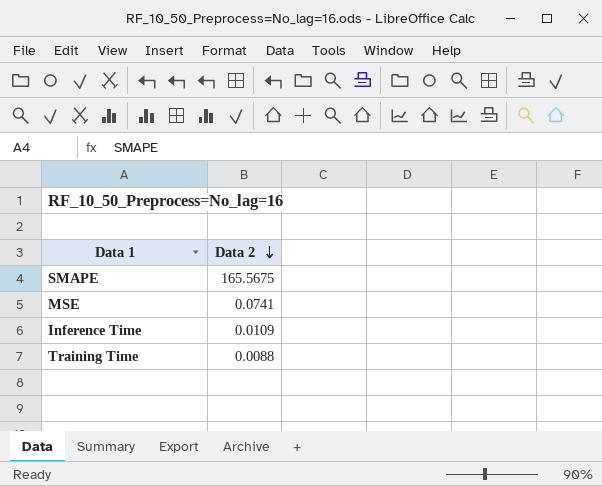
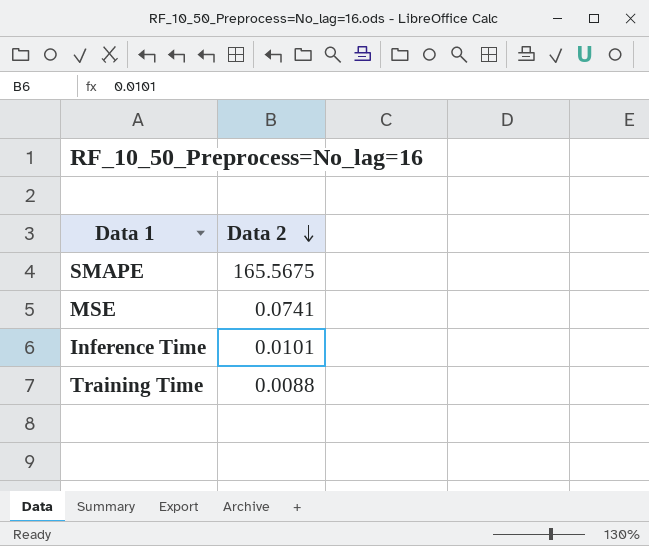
Inference Time | Data 2: 0.0109 -> 0.0101

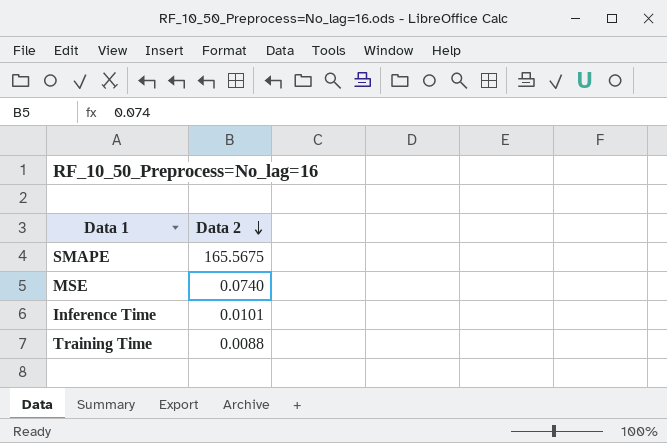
MSE | Data 2: 0.0741 -> 0.0740

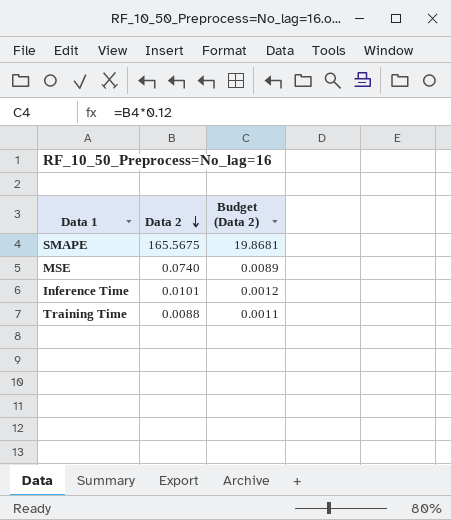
column Budget (Data 2) | formula: none -> [Data 2] * 0.12

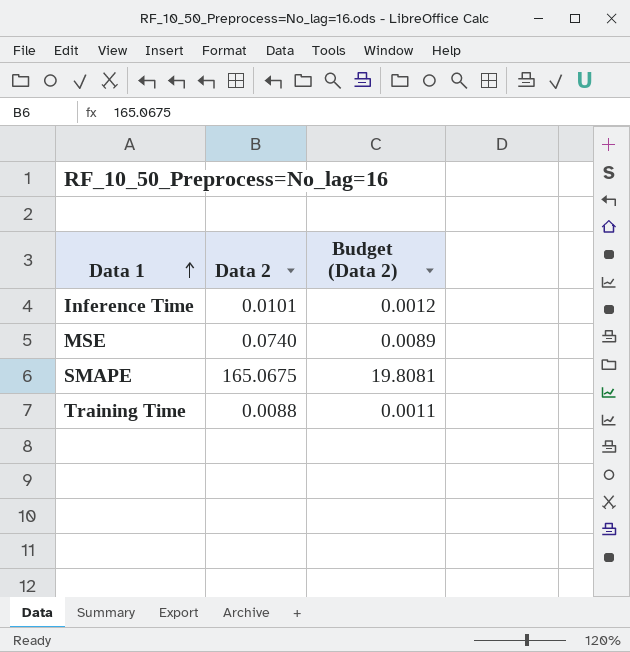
row order: Data 2 descending -> Data 1 ascending
SMAPE | Data 2: 165.5675 -> 165.0675
SMAPE | Budget (Data 2): 19.8681 -> 19.8081

